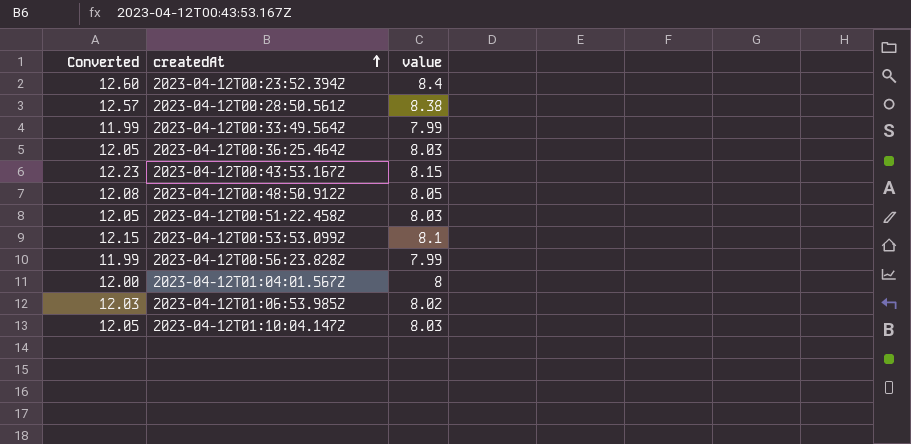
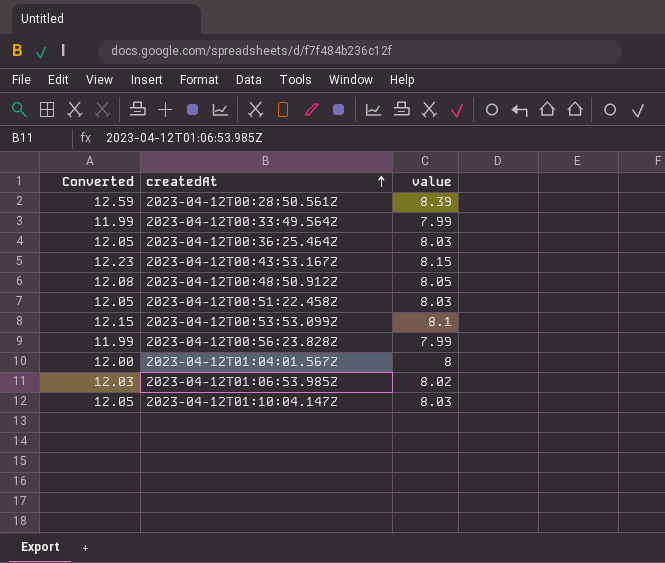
row 2023-04-12T00:23:52.394Z: 12.60 | 8.4 -> none
2023-04-12T00:28:50.561Z | Converted: 12.57 -> 12.59
2023-04-12T00:28:50.561Z | value: 8.38 -> 8.39

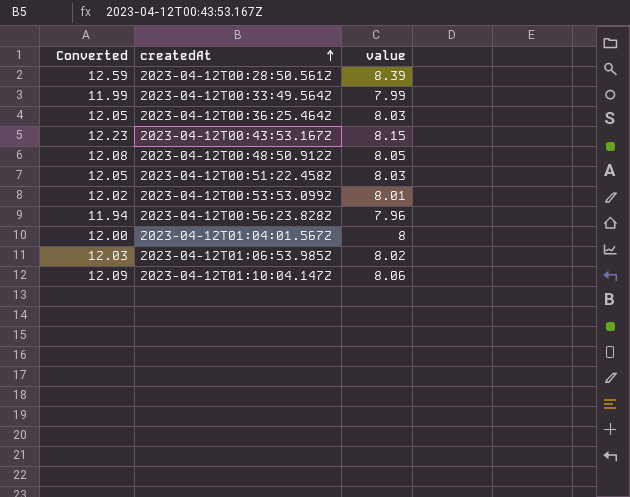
2023-04-12T00:53:53.099Z | Converted: 12.15 -> 12.02
2023-04-12T00:53:53.099Z | value: 8.1 -> 8.01
2023-04-12T00:56:23.828Z | Converted: 11.99 -> 11.94
2023-04-12T00:56:23.828Z | value: 7.99 -> 7.96
2023-04-12T01:10:04.147Z | Converted: 12.05 -> 12.09
2023-04-12T01:10:04.147Z | value: 8.03 -> 8.06

